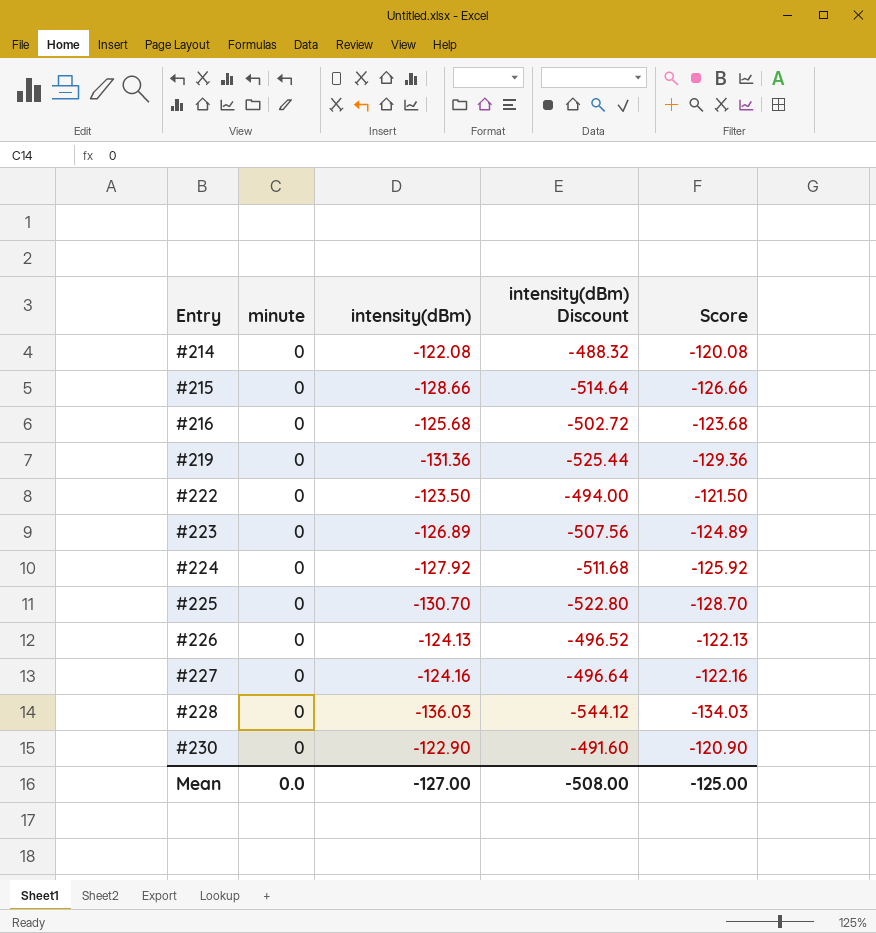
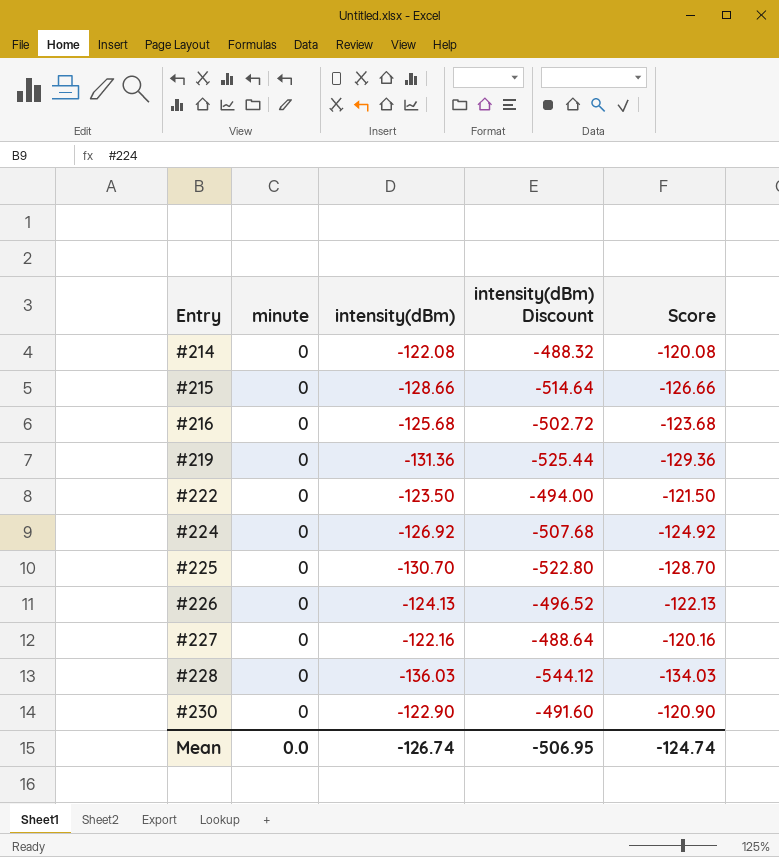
row #223: 0 | -126.89 | -507.56 | -124.89 -> none
#224 | intensity(dBm): -127.92 -> -126.92
#224 | intensity(dBm) Discount: -511.68 -> -507.68
#224 | Score: -125.92 -> -124.92
#227 | intensity(dBm): -124.16 -> -122.16
#227 | intensity(dBm) Discount: -496.64 -> -488.64
#227 | Score: -122.16 -> -120.16
Mean | intensity(dBm): -127.00 -> -126.74
Mean | intensity(dBm) Discount: -508.00 -> -506.95
Mean | Score: -125.00 -> -124.74

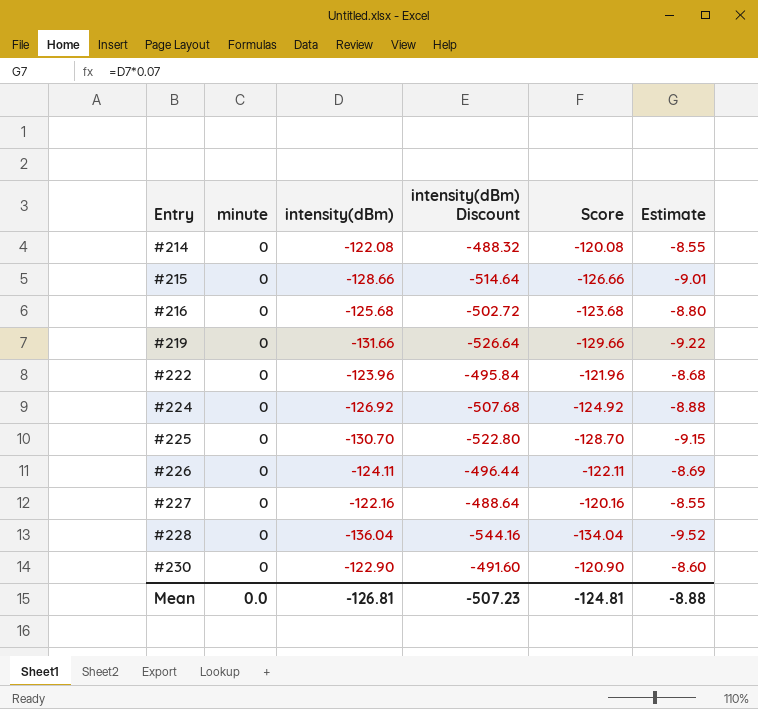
column Estimate | formula: none -> [intensity(dBm)] * 0.07
#219 | intensity(dBm): -131.36 -> -131.66
#219 | intensity(dBm) Discount: -525.44 -> -526.64
#219 | Score: -129.36 -> -129.66
#222 | intensity(dBm): -123.50 -> -123.96
#222 | intensity(dBm) Discount: -494.00 -> -495.84
#222 | Score: -121.50 -> -121.96
#226 | intensity(dBm): -124.13 -> -124.11
#226 | intensity(dBm) Discount: -496.52 -> -496.44
#226 | Score: -122.13 -> -122.11
#228 | intensity(dBm): -136.03 -> -136.04
#228 | intensity(dBm) Discount: -544.12 -> -544.16
#228 | Score: -134.03 -> -134.04
Mean | intensity(dBm): -126.74 -> -126.81
Mean | intensity(dBm) Discount: -506.95 -> -507.23
Mean | Score: -124.74 -> -124.81

